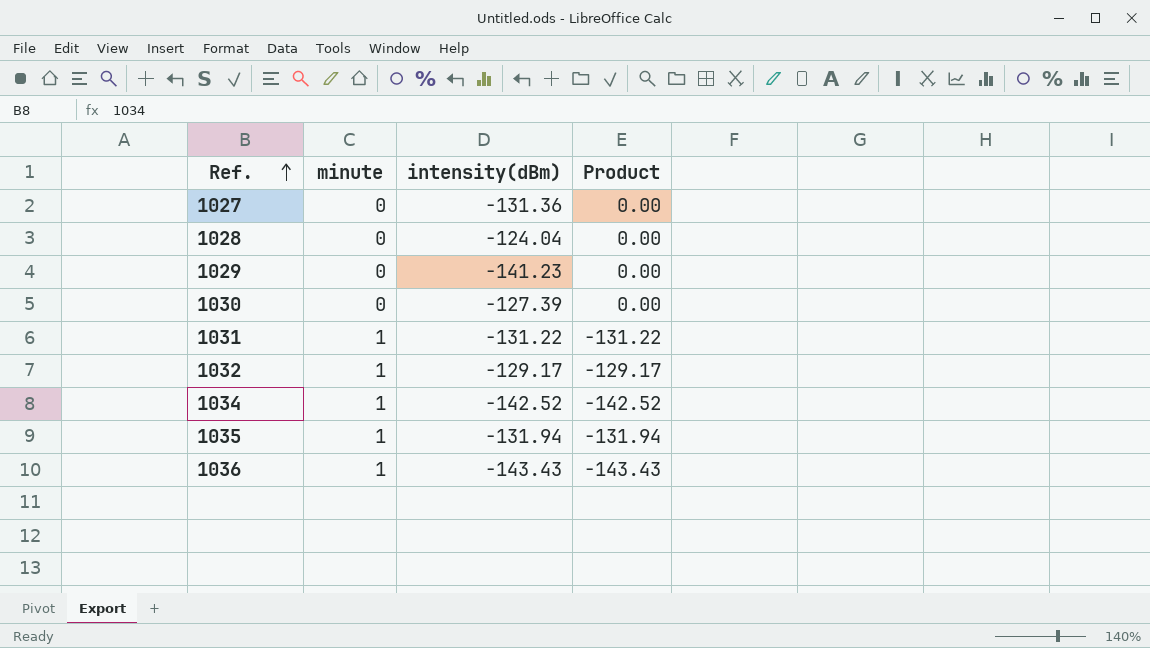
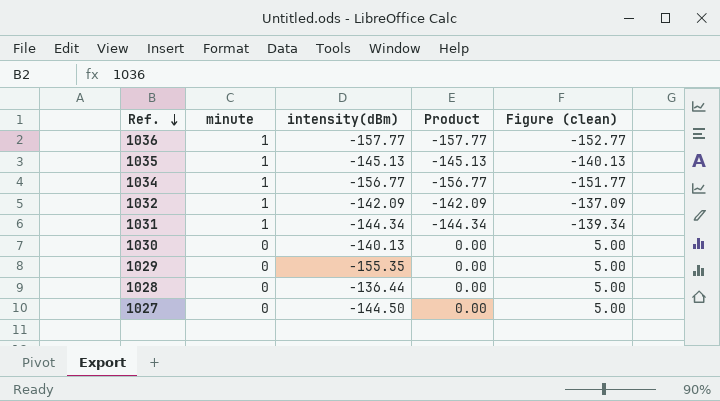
row order: Ref. ascending -> Ref. descending
column Figure (clean) | formula: none -> [Product] + 5
1036 | intensity(dBm): -143.43 -> -157.77
1036 | Product: -143.43 -> -157.77
1035 | intensity(dBm): -131.94 -> -145.13
1035 | Product: -131.94 -> -145.13
1034 | intensity(dBm): -142.52 -> -156.77
1034 | Product: -142.52 -> -156.77
1032 | intensity(dBm): -129.17 -> -142.09
1032 | Product: -129.17 -> -142.09
1031 | intensity(dBm): -131.22 -> -144.34
1031 | Product: -131.22 -> -144.34
1030 | intensity(dBm): -127.39 -> -140.13
1029 | intensity(dBm): -141.23 -> -155.35
1028 | intensity(dBm): -124.04 -> -136.44
1027 | intensity(dBm): -131.36 -> -144.50

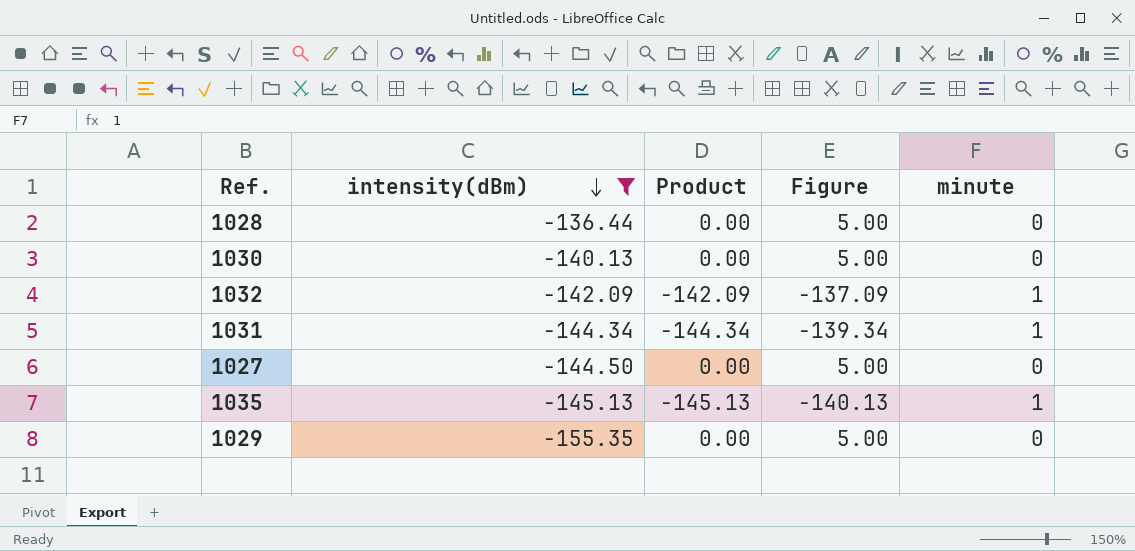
filter: none -> intensity(dBm) >= -155.35
row order: Ref. descending -> intensity(dBm) descending
column name: Figure (clean) -> Figure
column minute | position: 2 -> 5

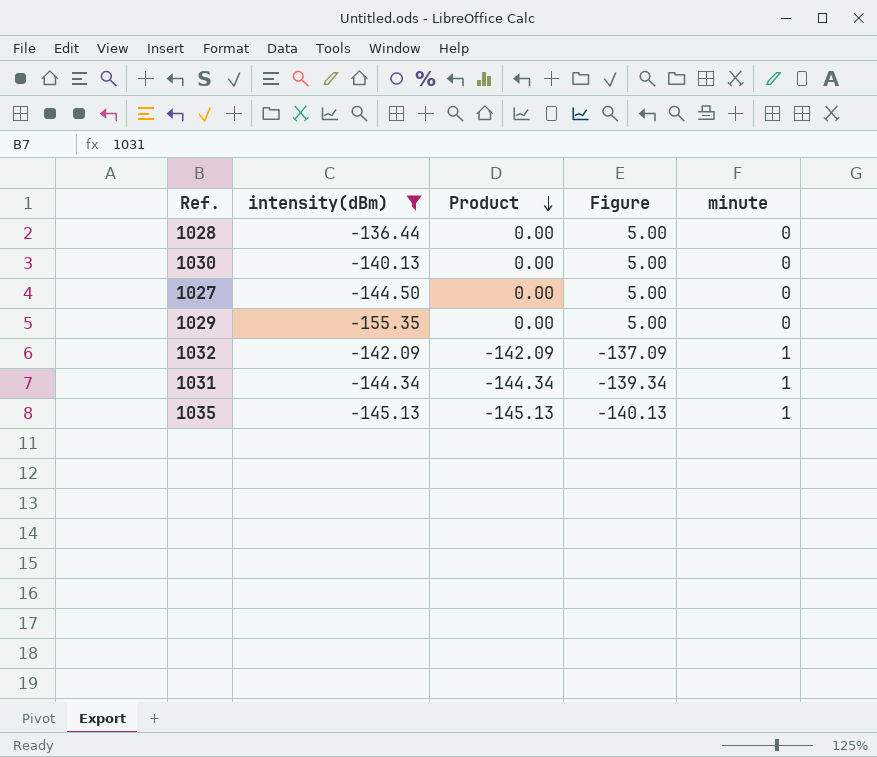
row order: intensity(dBm) descending -> Product descending

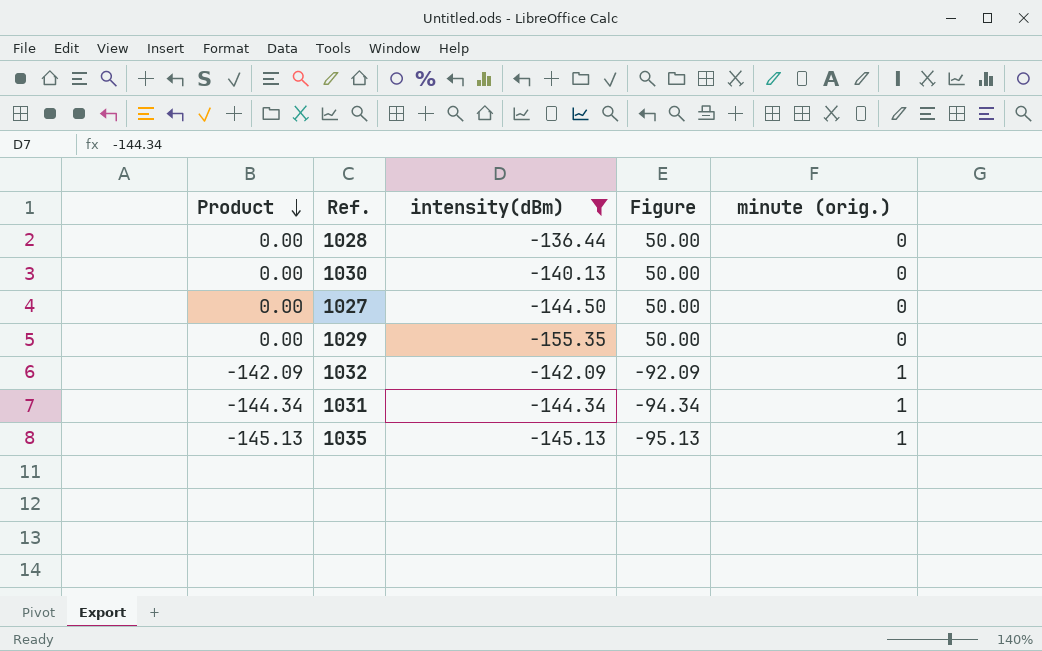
column Product | position: 3 -> 1
column Figure | formula: [Product] + 5 -> [Product] + 50
column name: minute -> minute (orig.)

